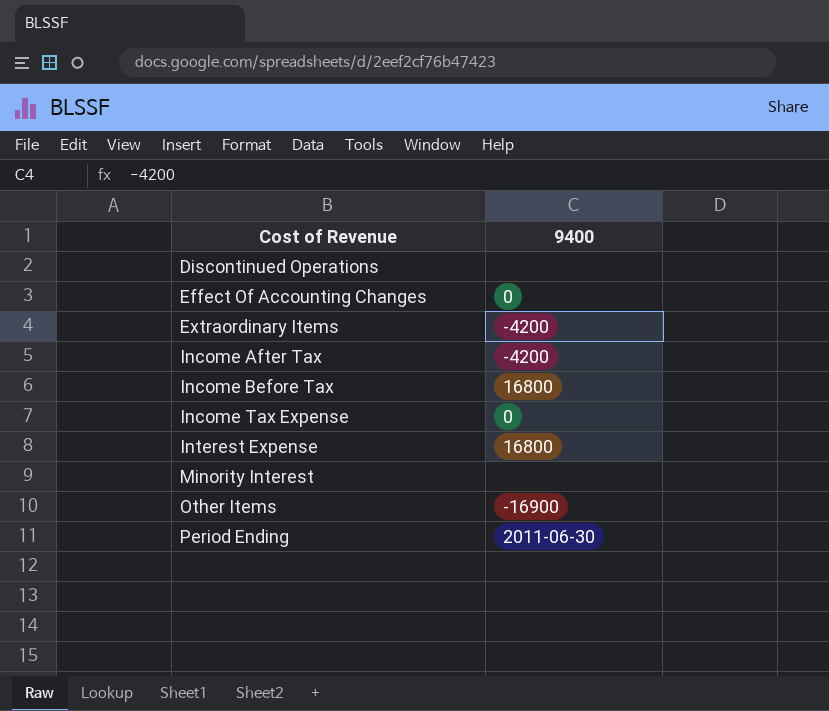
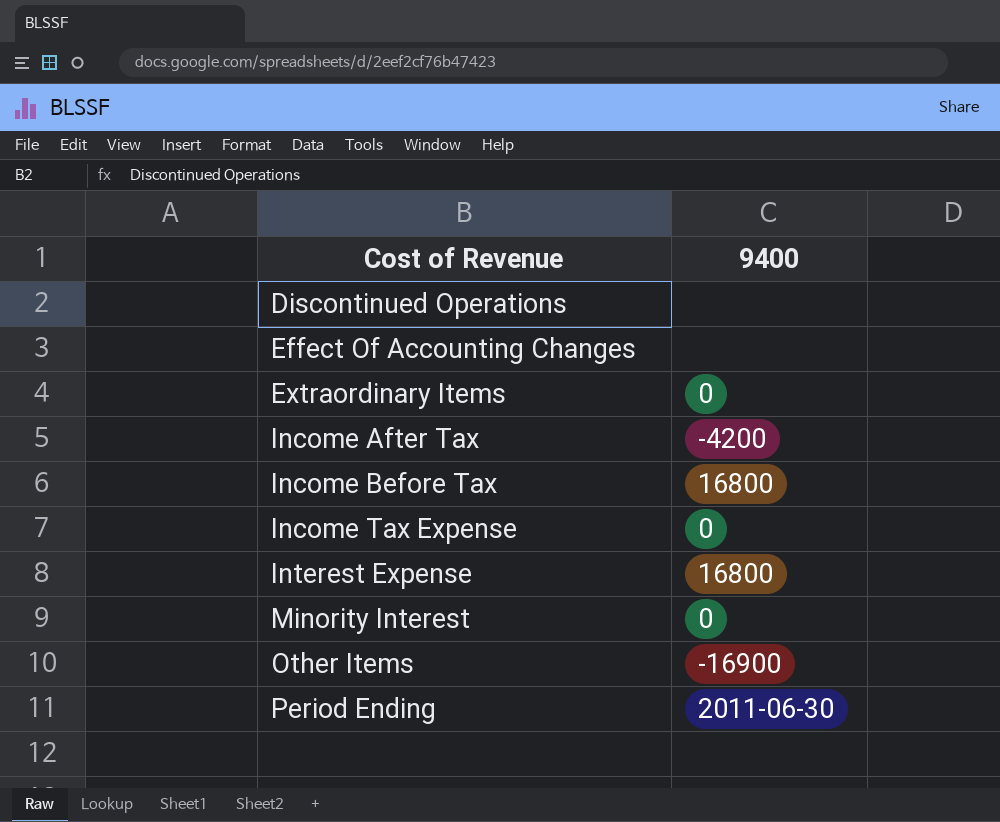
Effect Of Accounting Changes | 9400: 0 -> none
Extraordinary Items | 9400: -4200 -> 0
Minority Interest | 9400: none -> 0

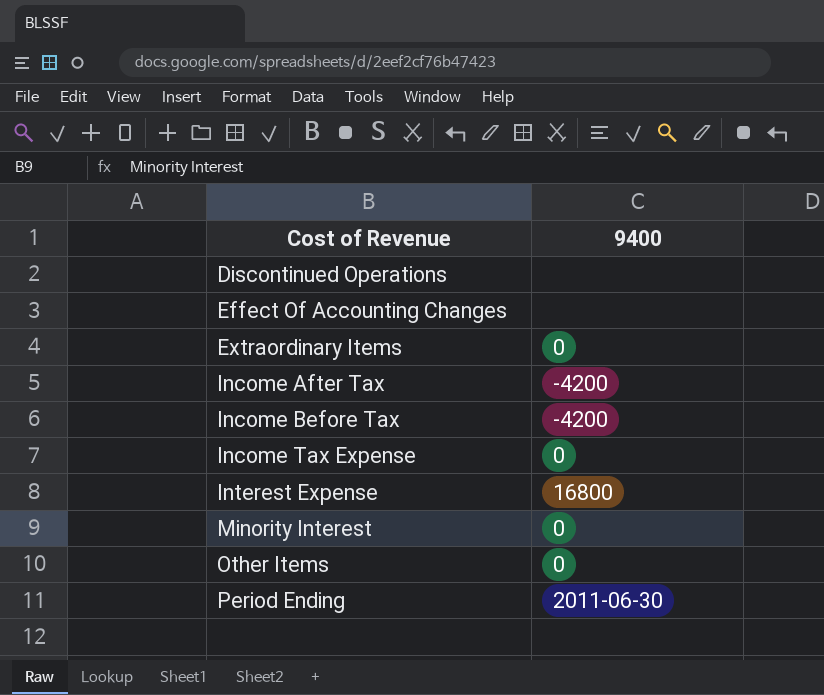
Income Before Tax | 9400: 16800 -> -4200
Other Items | 9400: -16900 -> 0

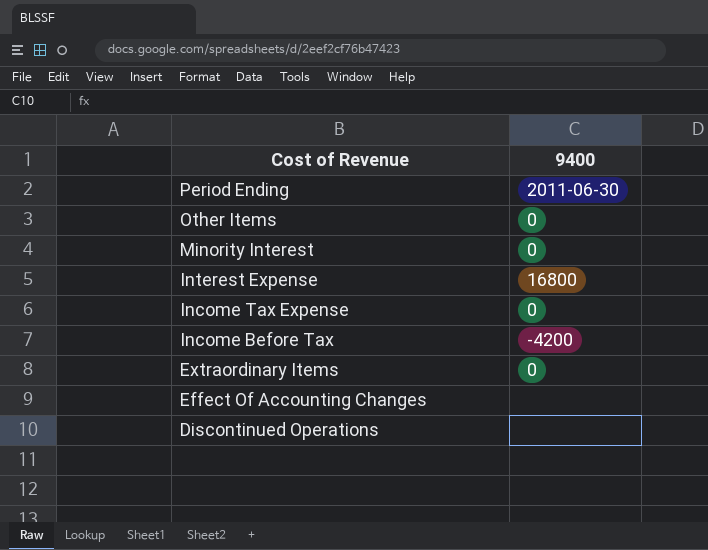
row order: Cost of Revenue ascending -> Cost of Revenue descending
row Income After Tax: -4200 -> none

